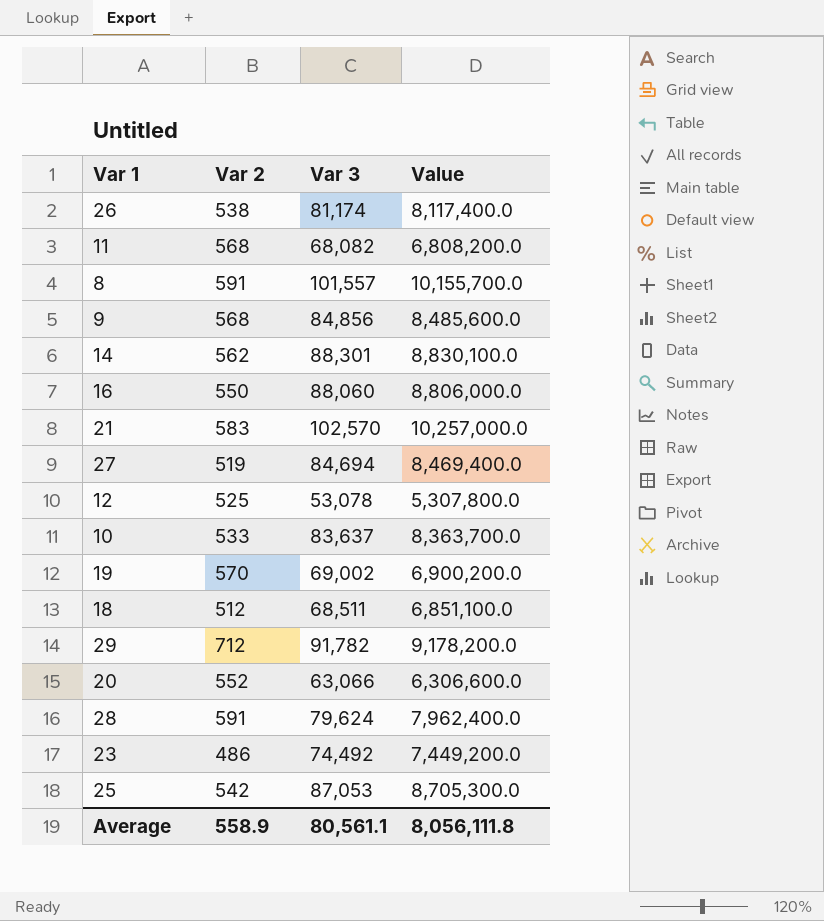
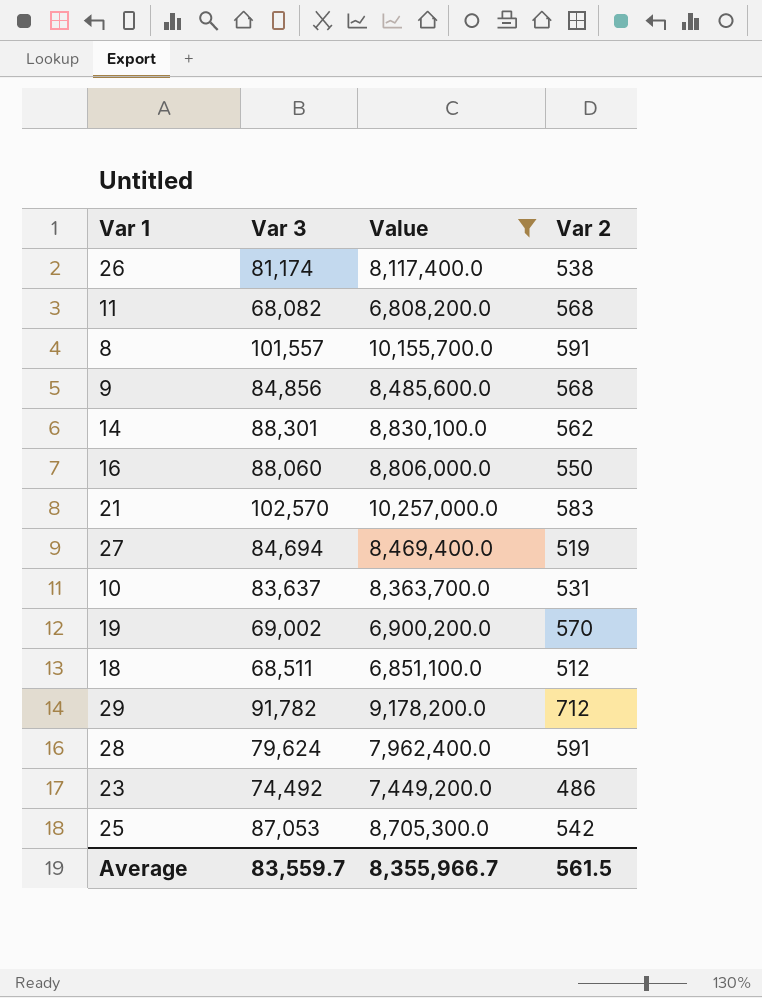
filter: none -> Value >= 6,808,200.0
column Var 2 | position: 2 -> 4
10 | Var 2: 533 -> 531
Average | Var 3: 80,561.1 -> 83,559.7
Average | Value: 8,056,111.8 -> 8,355,966.7
Average | Var 2: 558.9 -> 561.5

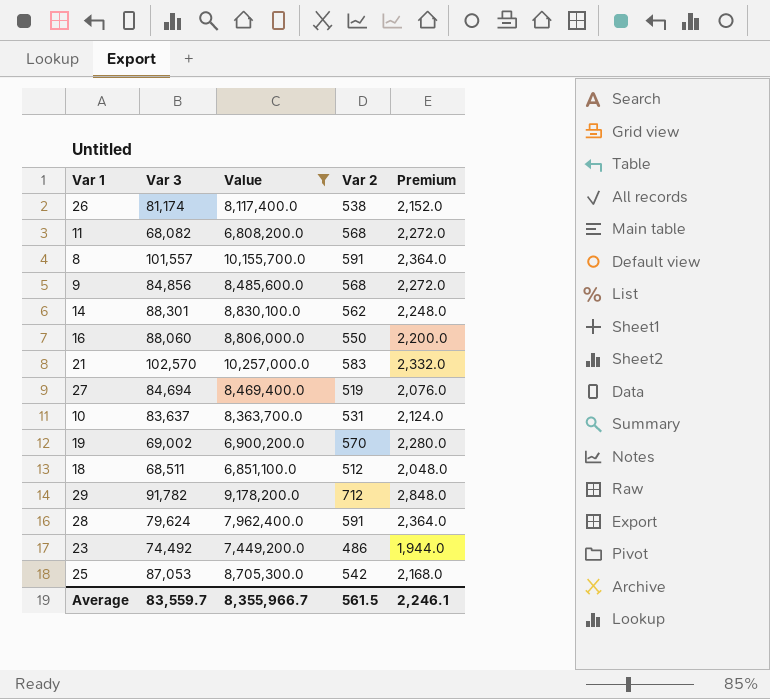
column Premium | formula: none -> [Var 2] * 4

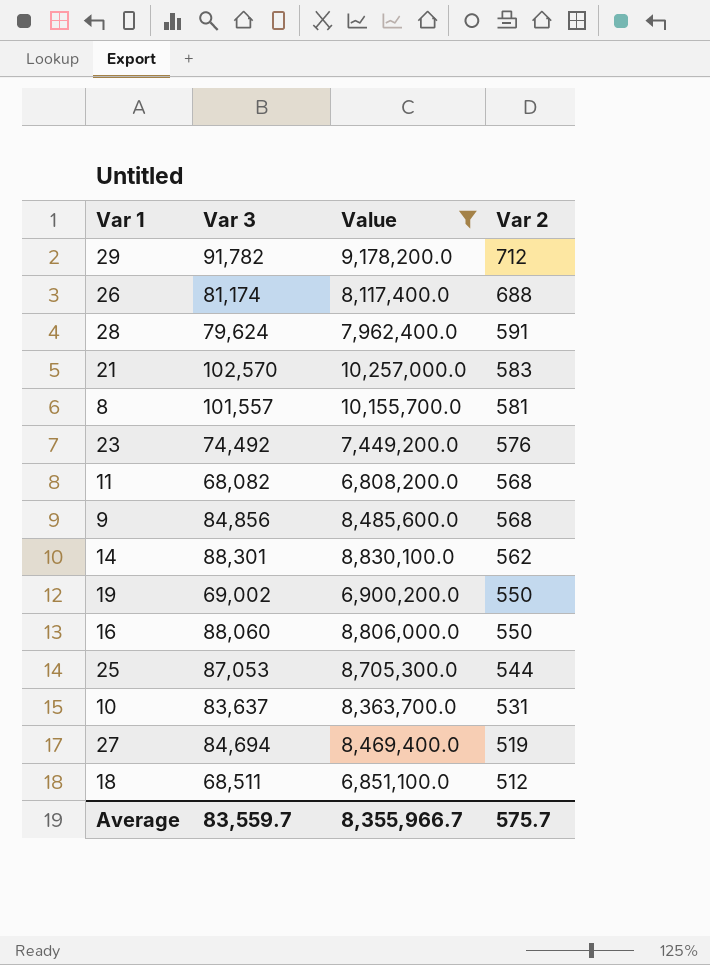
row order: none -> Var 2 descending
column Premium | formula: [Var 2] * 4 -> none
26 | Var 2: 538 -> 688
8 | Var 2: 591 -> 581
23 | Var 2: 486 -> 576
19 | Var 2: 570 -> 550
25 | Var 2: 542 -> 544
Average | Var 2: 561.5 -> 575.7

